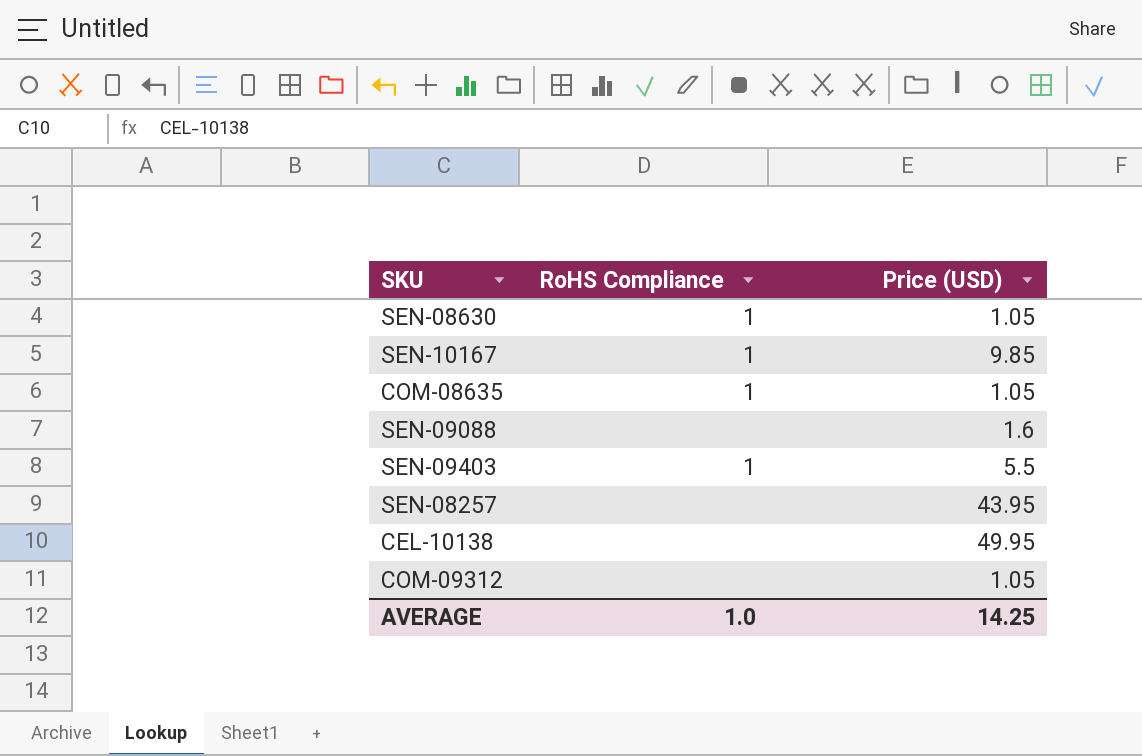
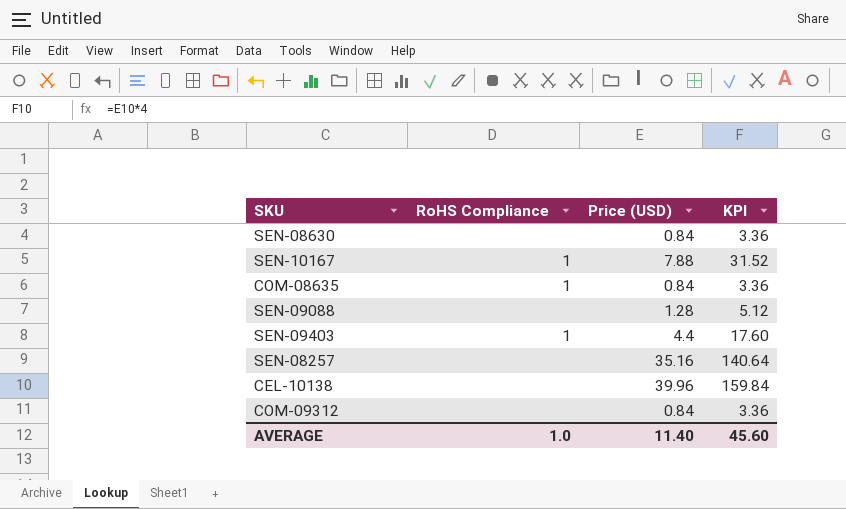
column KPI | formula: none -> [Price (USD)] * 4
SEN-08630 | RoHS Compliance: 1 -> none
SEN-08630 | Price (USD): 1.05 -> 0.84
SEN-10167 | Price (USD): 9.85 -> 7.88
COM-08635 | Price (USD): 1.05 -> 0.84
SEN-09088 | Price (USD): 1.6 -> 1.28
SEN-09403 | Price (USD): 5.5 -> 4.4
SEN-08257 | Price (USD): 43.95 -> 35.16
CEL-10138 | Price (USD): 49.95 -> 39.96
COM-09312 | Price (USD): 1.05 -> 0.84
AVERAGE | Price (USD): 14.25 -> 11.40

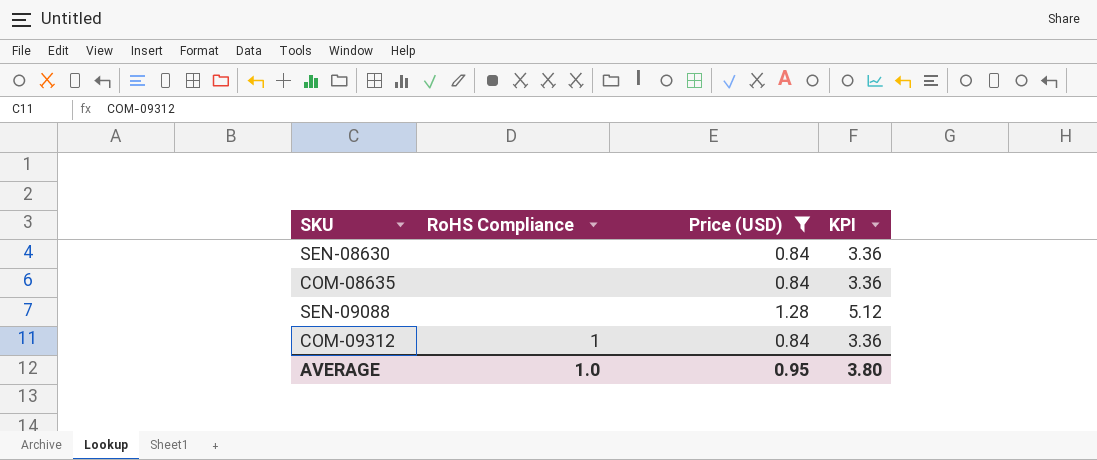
filter: none -> Price (USD) <= 1.28
COM-08635 | RoHS Compliance: 1 -> none
COM-09312 | RoHS Compliance: none -> 1
AVERAGE | Price (USD): 11.40 -> 0.95
AVERAGE | KPI: 45.60 -> 3.80

